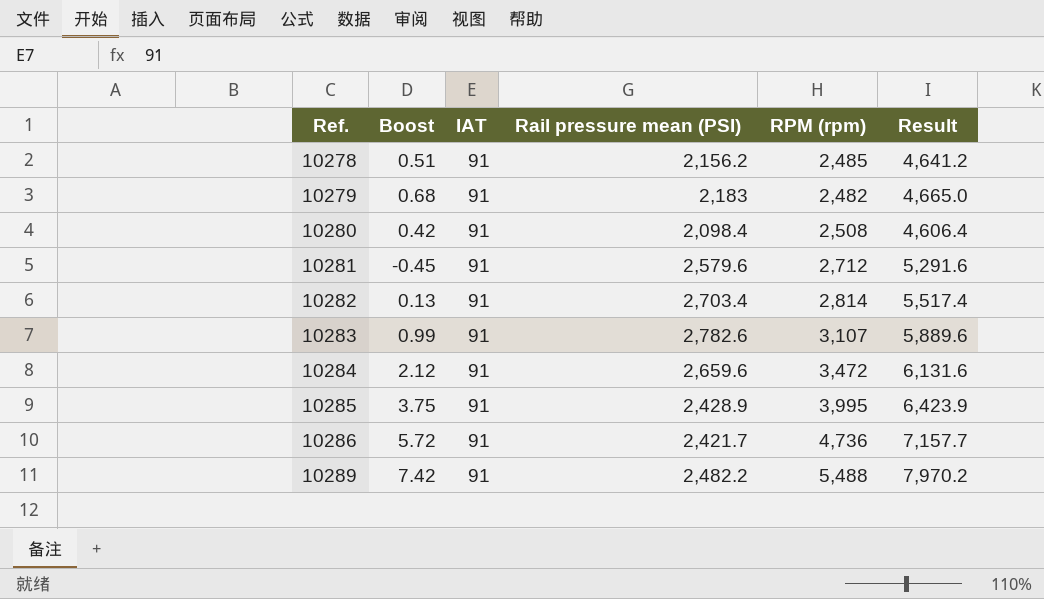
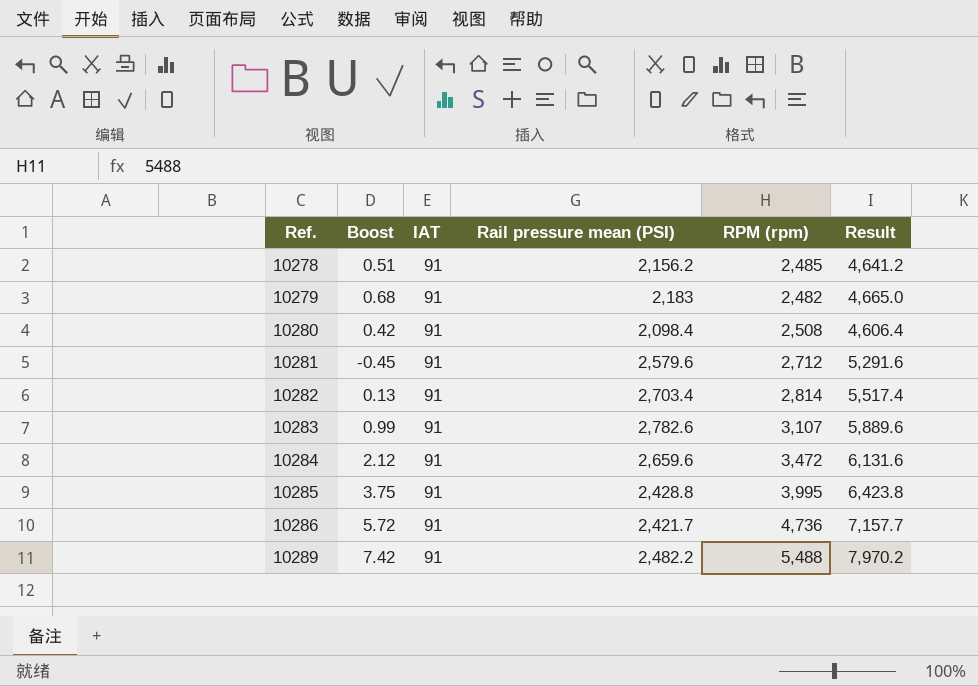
10285 | Rail pressure mean (PSI): 2,428.9 -> 2,428.8
10285 | Result: 6,423.9 -> 6,423.8

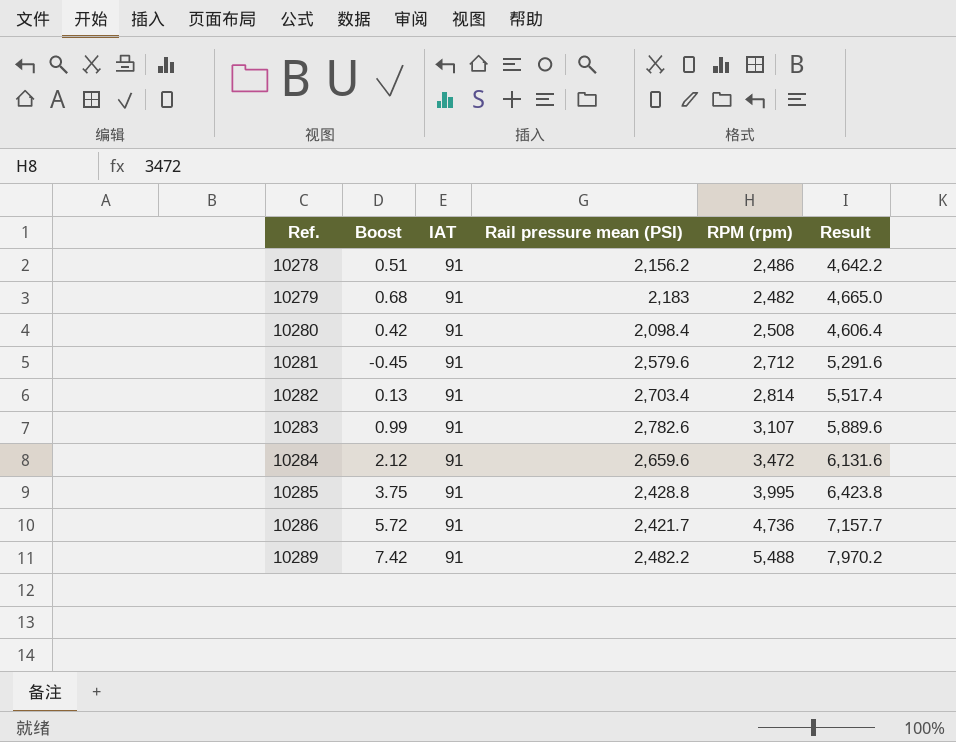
10278 | RPM (rpm): 2,485 -> 2,486
10278 | Result: 4,641.2 -> 4,642.2

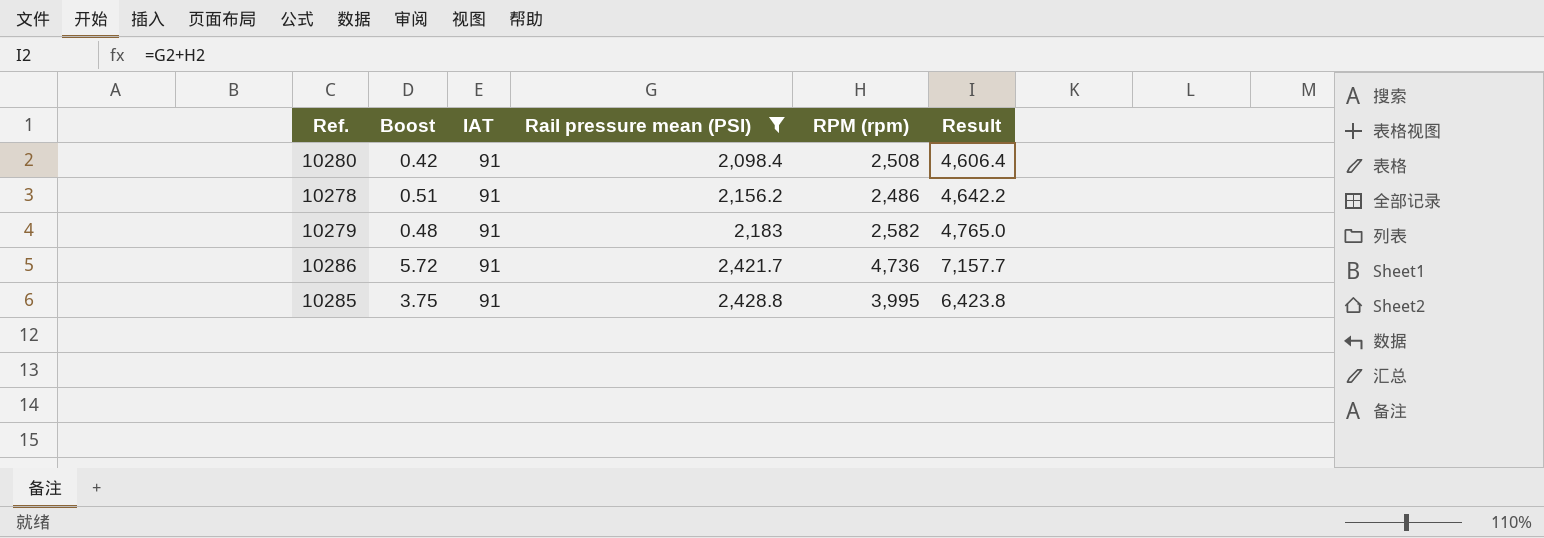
filter: none -> Rail pressure mean (PSI) <= 2,428.8
row order: Ref. ascending -> Rail pressure mean (PSI) ascending
10279 | Boost: 0.68 -> 0.48
10279 | RPM (rpm): 2,482 -> 2,582
10279 | Result: 4,665.0 -> 4,765.0

